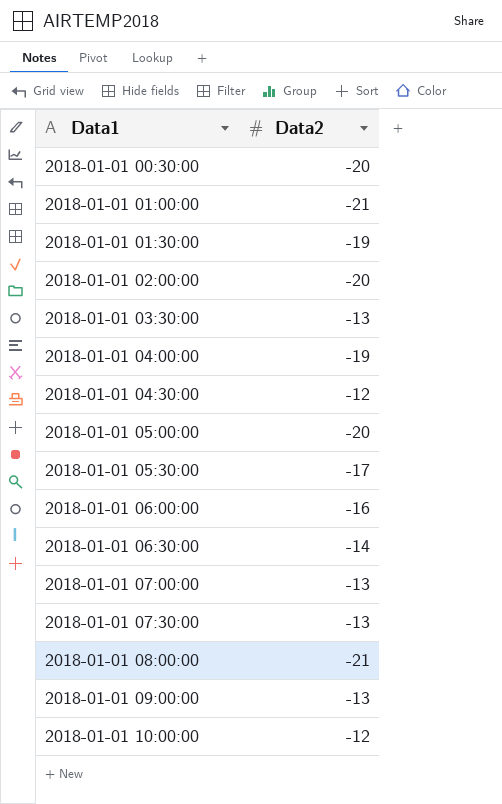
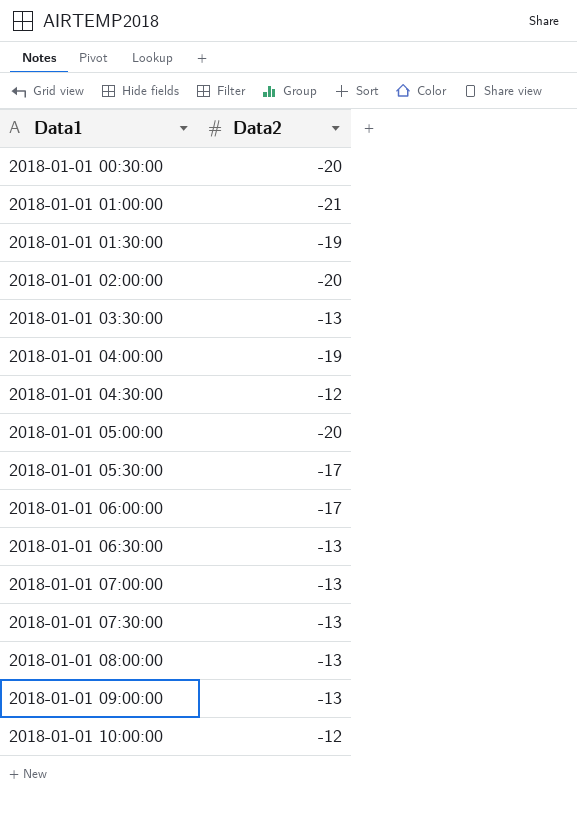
2018-01-01 06:00:00 | Data2: -16 -> -17
2018-01-01 06:30:00 | Data2: -14 -> -13
2018-01-01 08:00:00 | Data2: -21 -> -13

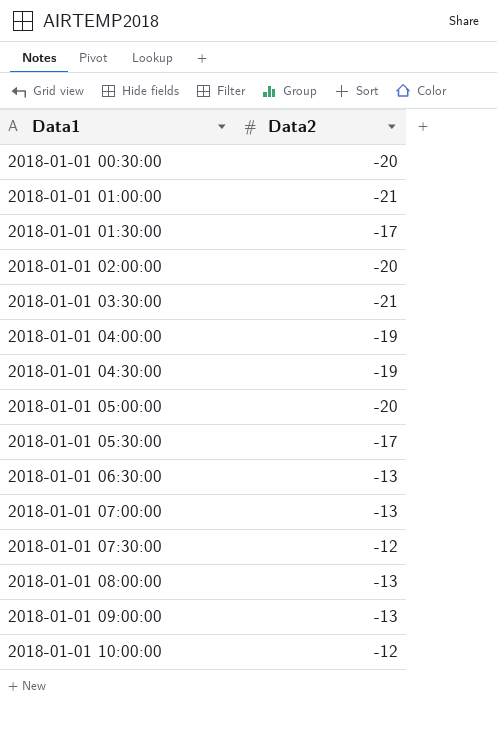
row 2018-01-01 06:00:00: -17 -> none
2018-01-01 01:30:00 | Data2: -19 -> -17
2018-01-01 03:30:00 | Data2: -13 -> -21
2018-01-01 04:30:00 | Data2: -12 -> -19
2018-01-01 07:30:00 | Data2: -13 -> -12

